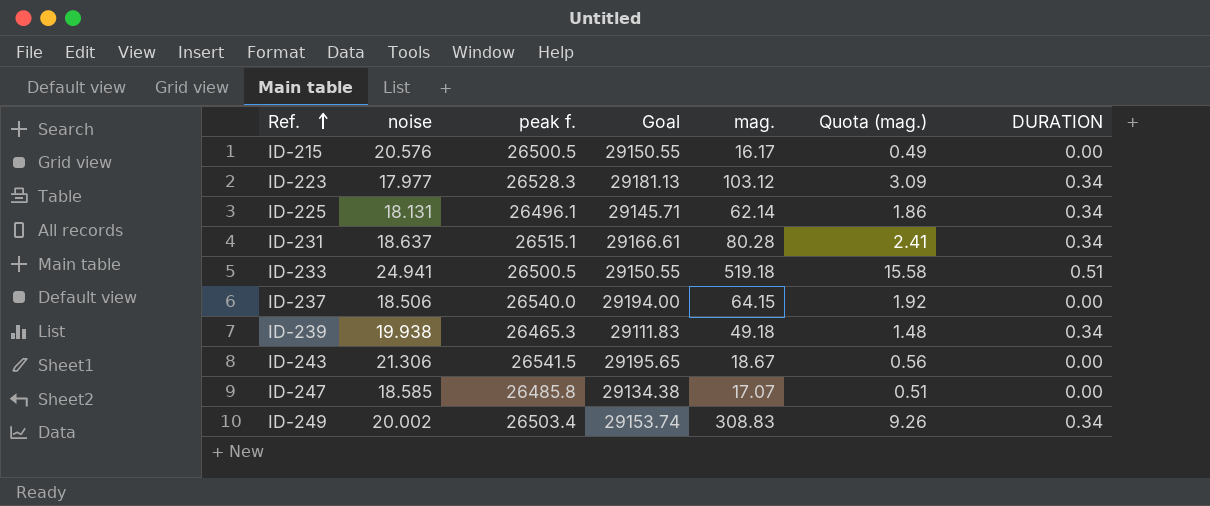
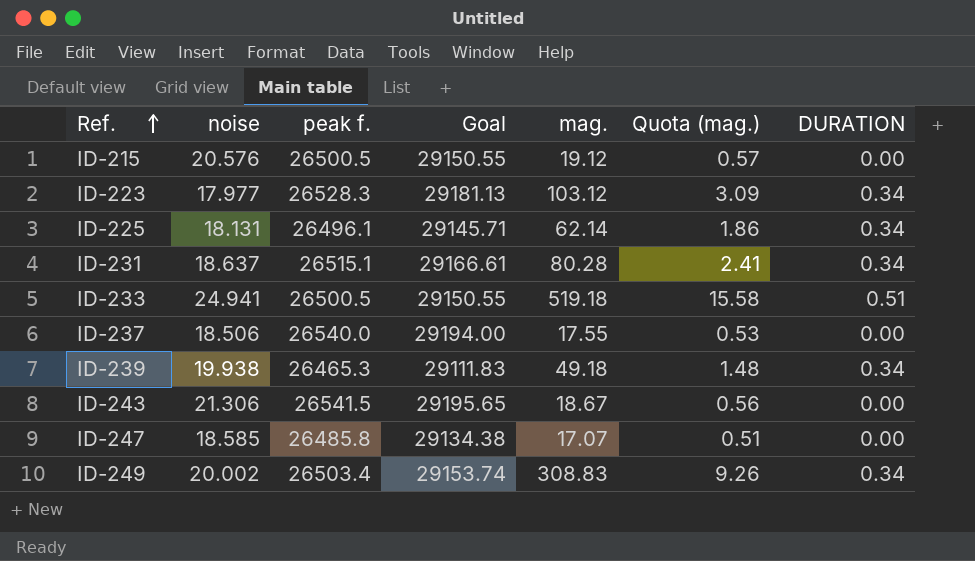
ID-215 | mag.: 16.17 -> 19.12
ID-215 | Quota (mag.): 0.49 -> 0.57
ID-237 | mag.: 64.15 -> 17.55
ID-237 | Quota (mag.): 1.92 -> 0.53

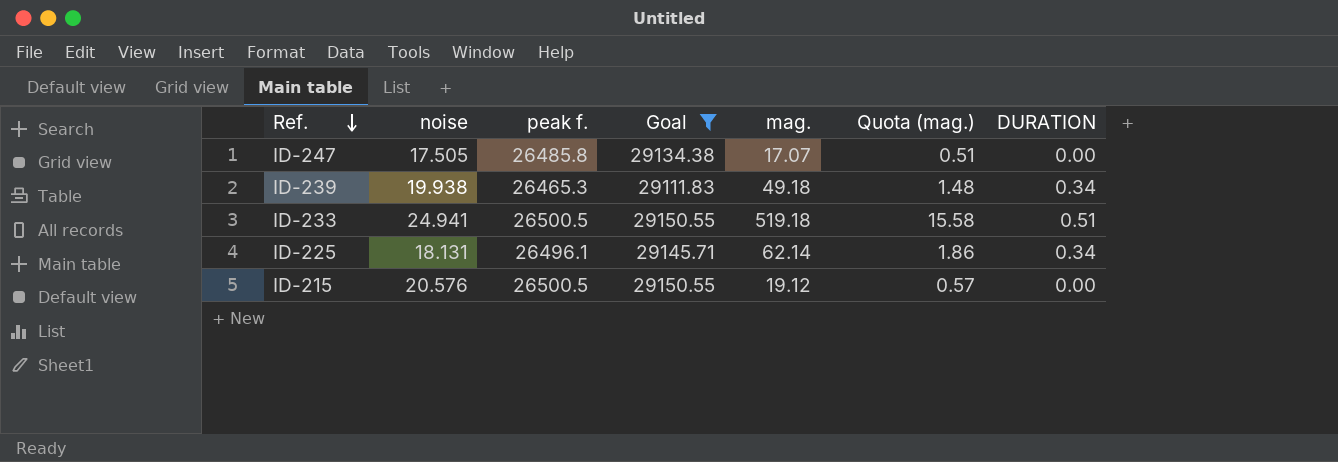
filter: none -> Goal <= 29150.55
row order: Ref. ascending -> Ref. descending
ID-247 | noise: 18.585 -> 17.505

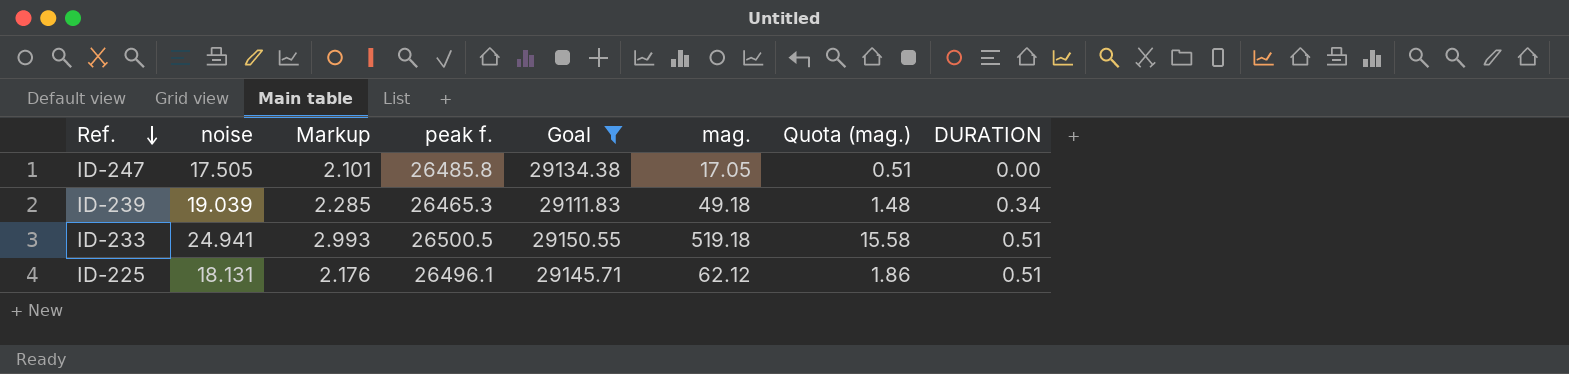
column Markup | formula: none -> [noise] * 0.12
row ID-215: 20.576 | 26500.5 | 29150.55 | 19.12 | 0.57 | 0.00 -> none
ID-247 | mag.: 17.07 -> 17.05
ID-239 | noise: 19.938 -> 19.039
ID-225 | mag.: 62.14 -> 62.12
ID-225 | DURATION: 0.34 -> 0.51

